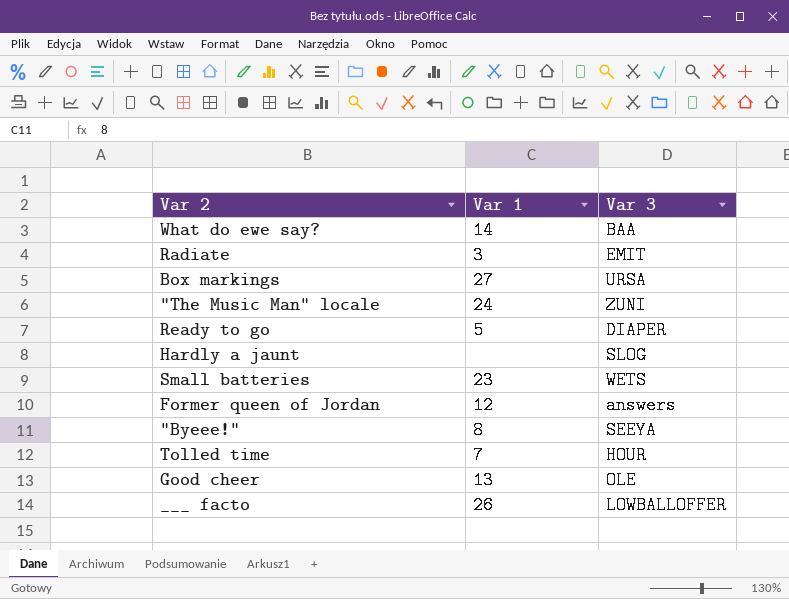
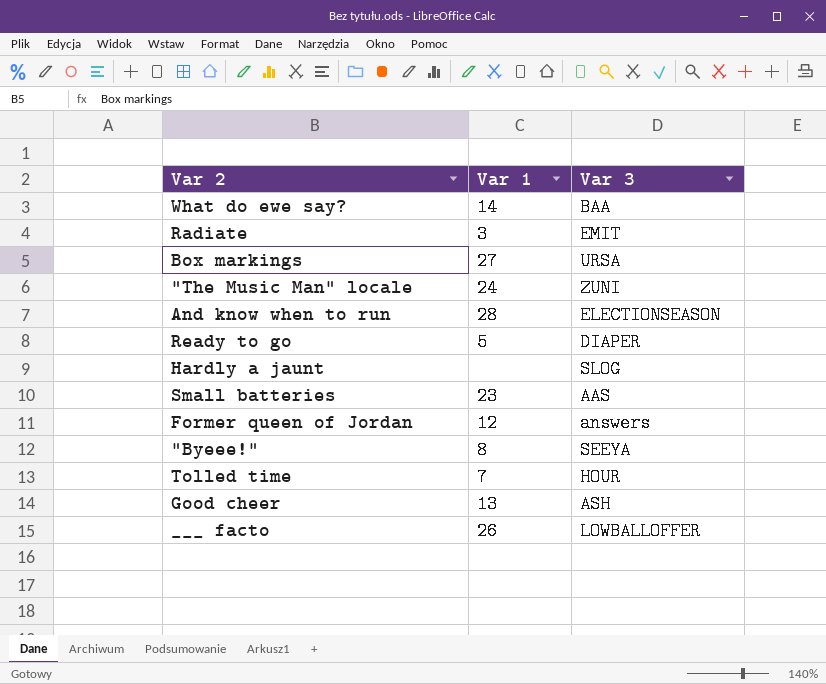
row And know when to run: none -> 28 | ELECTIONSEASON
Small batteries | Var 3: WETS -> AAS
Good cheer | Var 3: OLE -> ASH

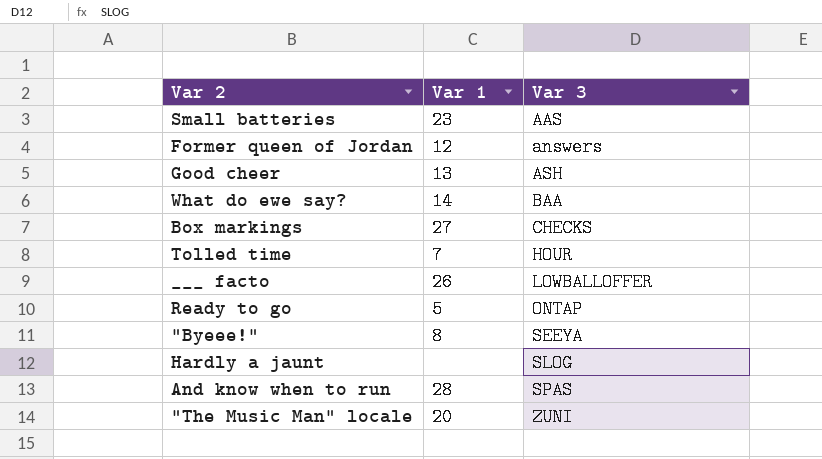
row order: none -> Var 3 ascending
row Radiate: 3 | EMIT -> none
Box markings | Var 3: URSA -> CHECKS
Ready to go | Var 3: DIAPER -> ONTAP
And know when to run | Var 3: ELECTIONSEASON -> SPAS
"The Music Man" locale | Var 1: 24 -> 20

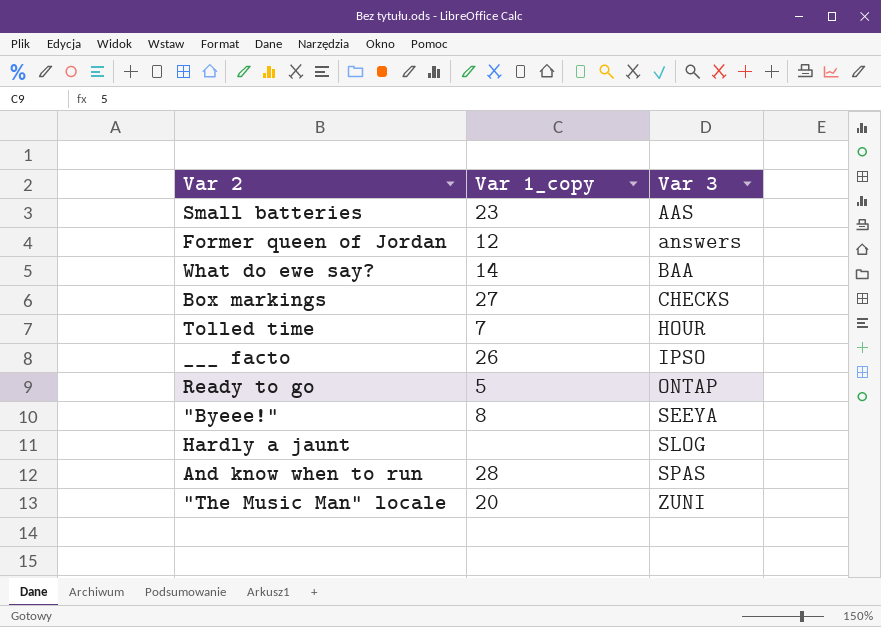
column name: Var 1 -> Var 1_copy
row Good cheer: 13 | ASH -> none
___ facto | Var 3: LOWBALLOFFER -> IPSO

